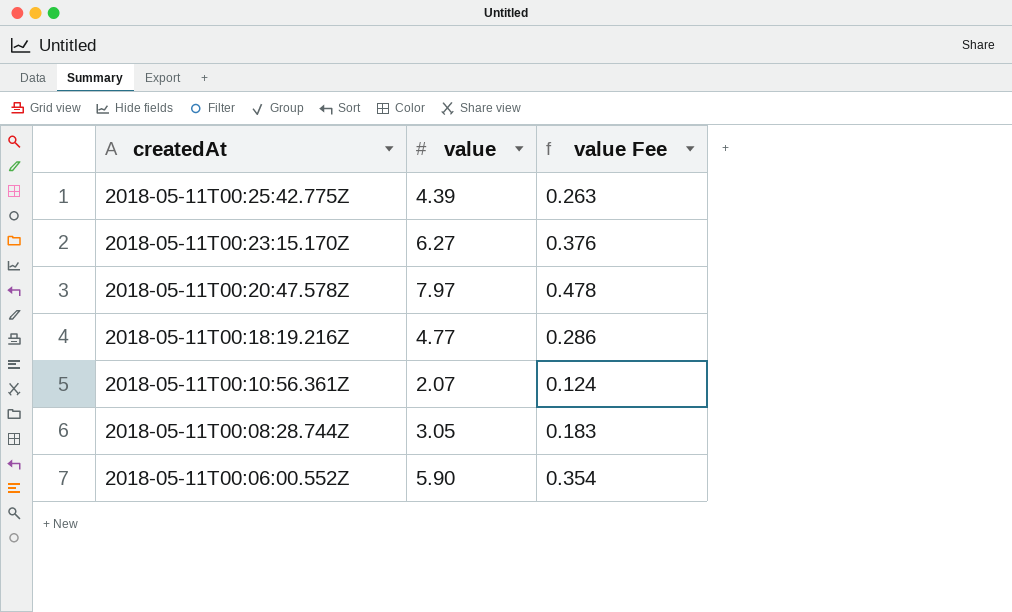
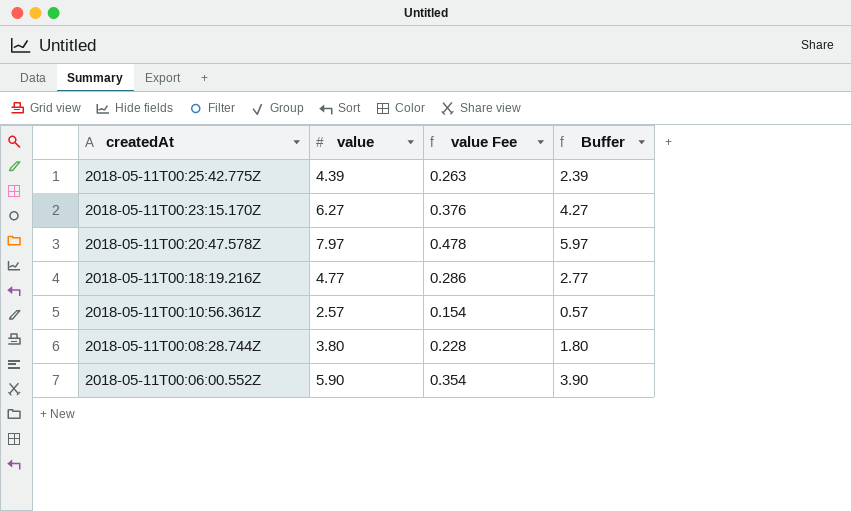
column Buffer | formula: none -> [value] - 2
2018-05-11T00:10:56.361Z | value: 2.07 -> 2.57
2018-05-11T00:10:56.361Z | value Fee: 0.124 -> 0.154
2018-05-11T00:08:28.744Z | value: 3.05 -> 3.80
2018-05-11T00:08:28.744Z | value Fee: 0.183 -> 0.228

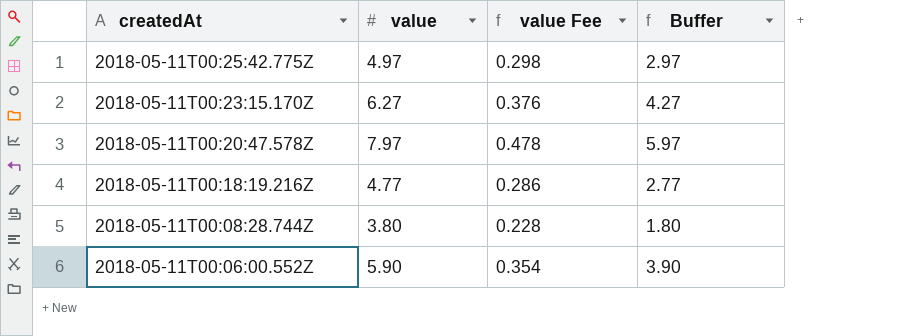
row 2018-05-11T00:10:56.361Z: 2.57 | 0.154 | 0.57 -> none
2018-05-11T00:25:42.775Z | value: 4.39 -> 4.97
2018-05-11T00:25:42.775Z | value Fee: 0.263 -> 0.298
2018-05-11T00:25:42.775Z | Buffer: 2.39 -> 2.97

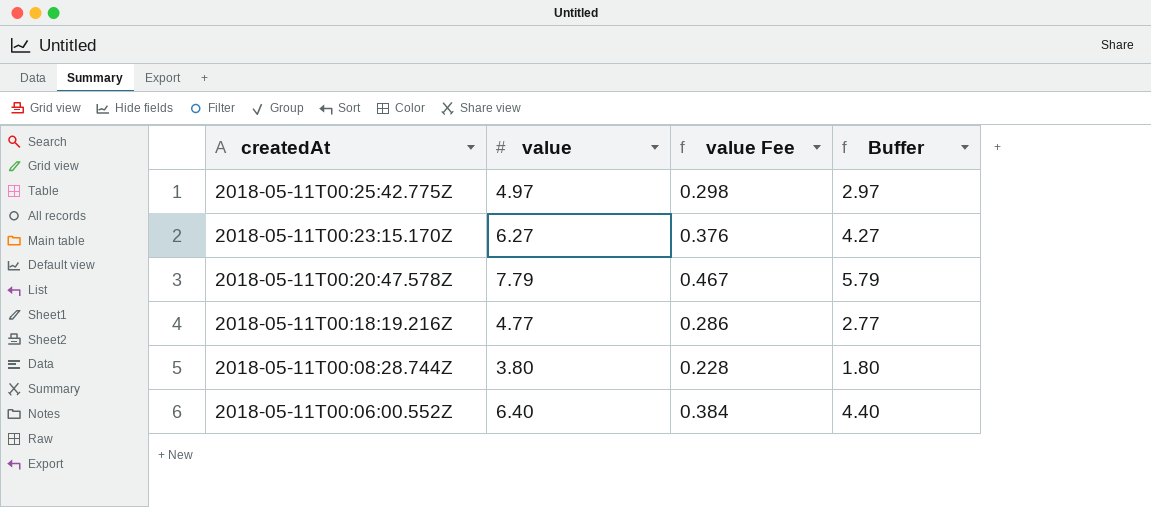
2018-05-11T00:20:47.578Z | value: 7.97 -> 7.79
2018-05-11T00:20:47.578Z | value Fee: 0.478 -> 0.467
2018-05-11T00:20:47.578Z | Buffer: 5.97 -> 5.79
2018-05-11T00:06:00.552Z | value: 5.90 -> 6.40
2018-05-11T00:06:00.552Z | value Fee: 0.354 -> 0.384
2018-05-11T00:06:00.552Z | Buffer: 3.90 -> 4.40

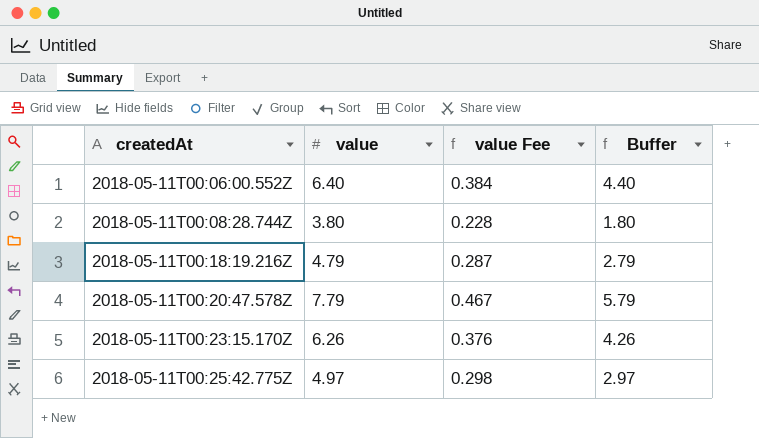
row order: createdAt descending -> createdAt ascending
2018-05-11T00:18:19.216Z | value: 4.77 -> 4.79
2018-05-11T00:18:19.216Z | value Fee: 0.286 -> 0.287
2018-05-11T00:18:19.216Z | Buffer: 2.77 -> 2.79
2018-05-11T00:23:15.170Z | value: 6.27 -> 6.26
2018-05-11T00:23:15.170Z | Buffer: 4.27 -> 4.26

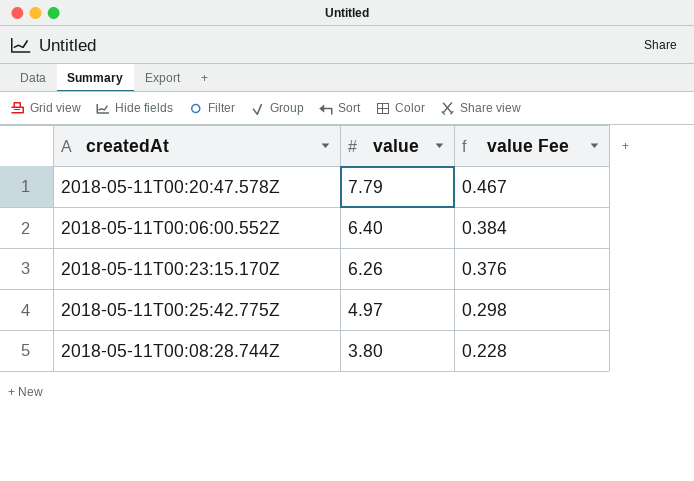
row order: createdAt ascending -> value descending
column Buffer | formula: [value] - 2 -> none
row 2018-05-11T00:18:19.216Z: 4.79 | 0.287 | 2.79 -> none

